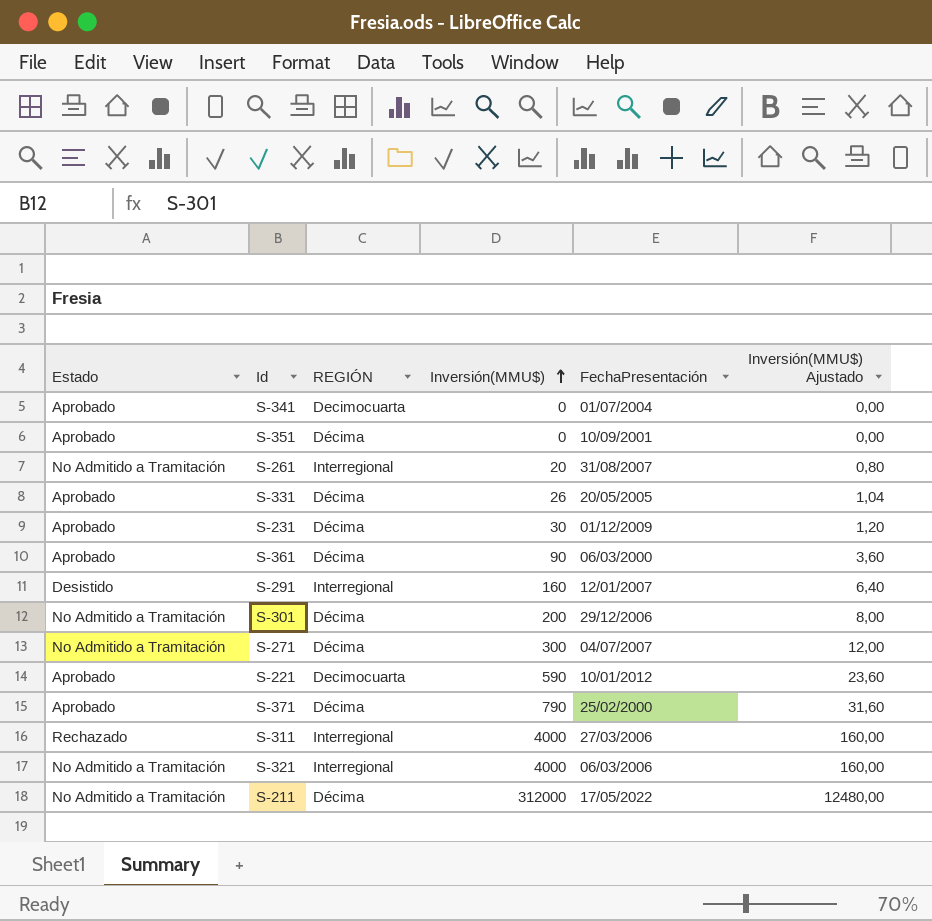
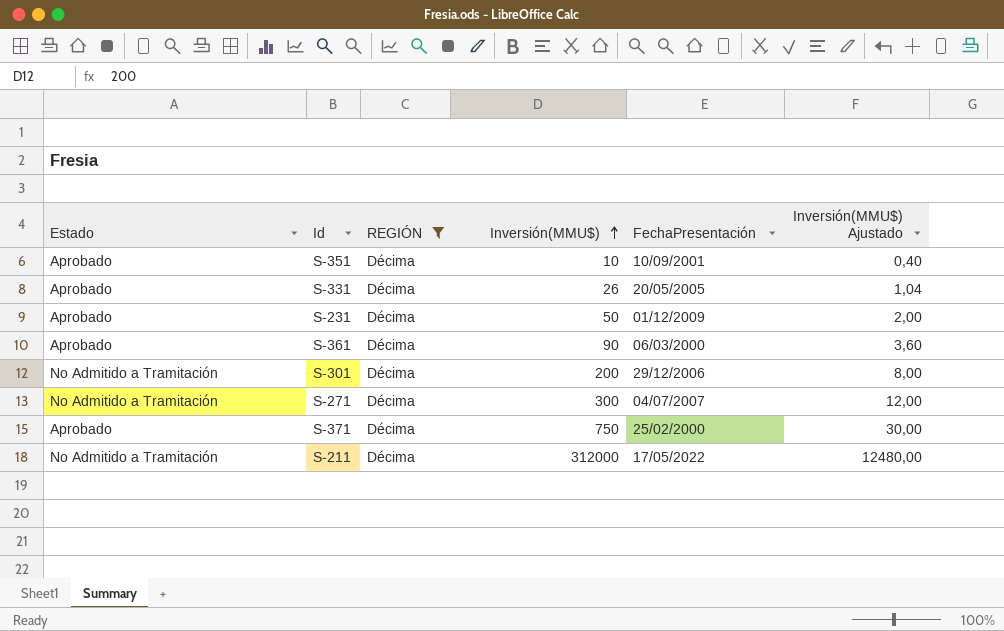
filter: none -> REGIÓN = Décima
S-351 | Inversión(MMU$): 0 -> 10
S-351 | Inversión(MMU$) Ajustado: 0,00 -> 0,40
S-231 | Inversión(MMU$): 30 -> 50
S-231 | Inversión(MMU$) Ajustado: 1,20 -> 2,00
S-371 | Inversión(MMU$): 790 -> 750
S-371 | Inversión(MMU$) Ajustado: 31,60 -> 30,00

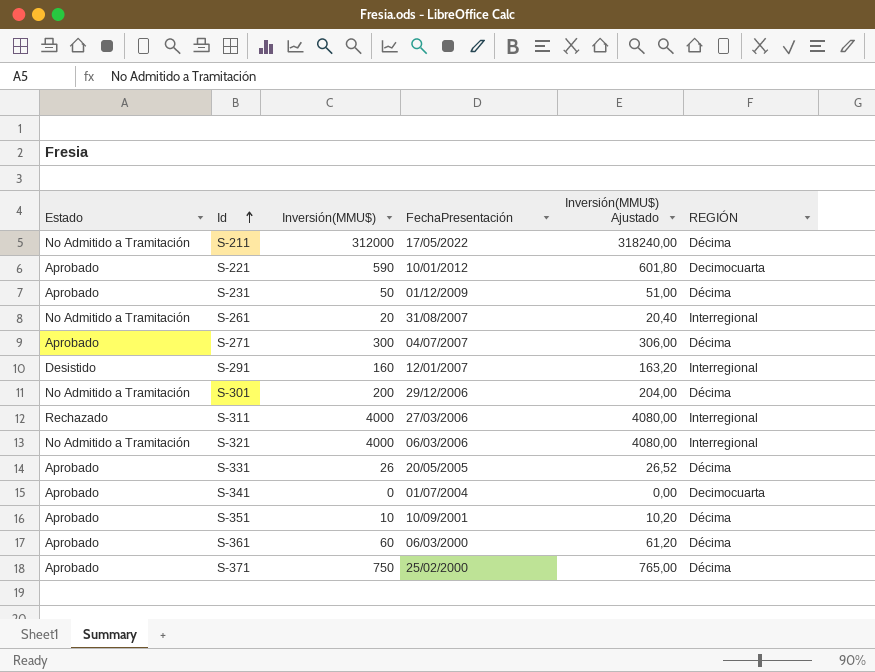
filter: REGIÓN = Décima -> none
row order: Inversión(MMU$) ascending -> Id ascending
column Inversión(MMU$) Ajustado | formula: [Inversión(MMU$)] * 0,04 -> [Inversión(MMU$)] * 1,02
column REGIÓN | position: 3 -> 6
S-271 | Estado: No Admitido a Tramitación -> Aprobado
S-361 | Inversión(MMU$): 90 -> 60

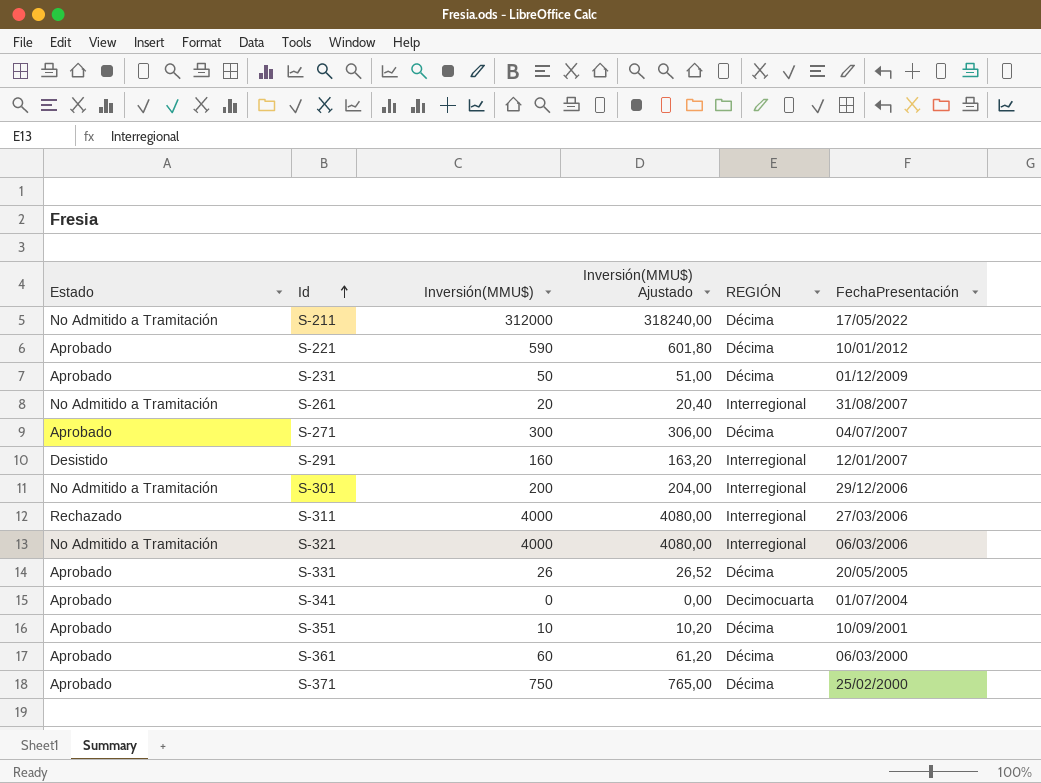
column FechaPresentación | position: 4 -> 6
S-221 | REGIÓN: Decimocuarta -> Décima
S-301 | REGIÓN: Décima -> Interregional

